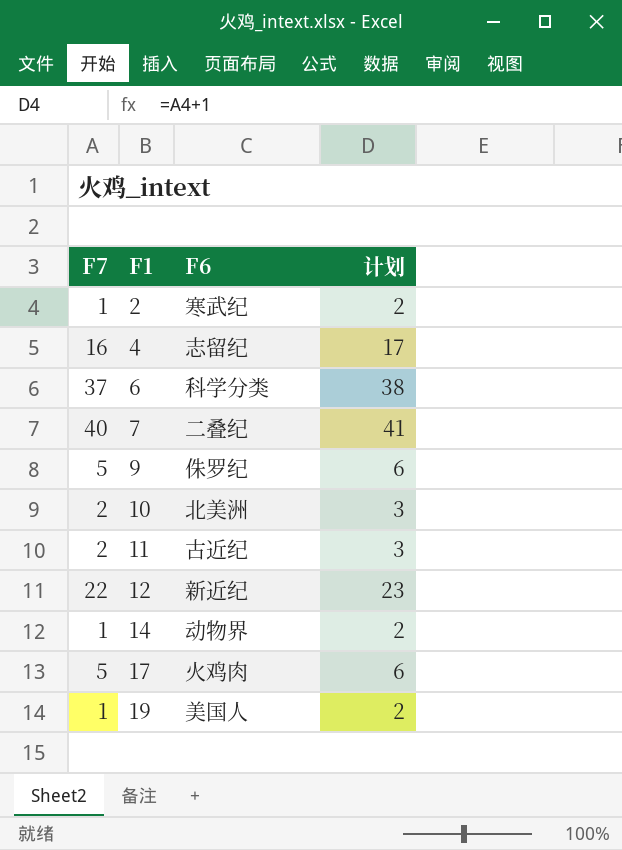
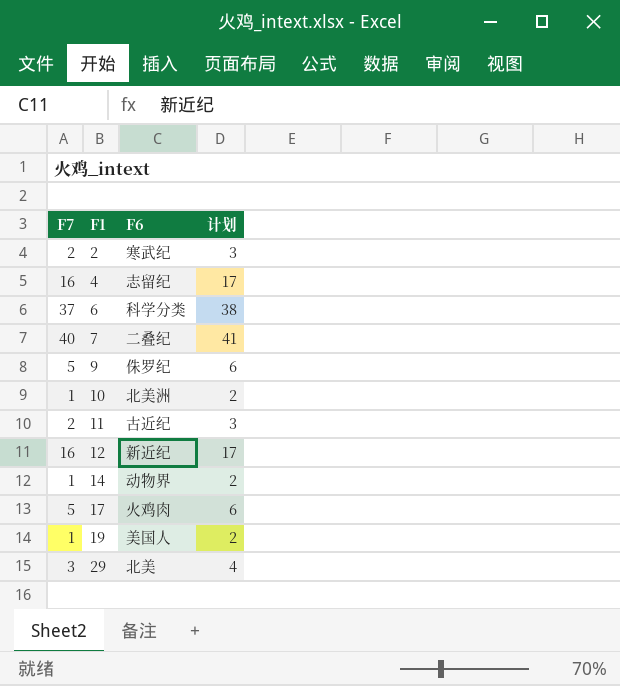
2 | F7: 1 -> 2
2 | 计划: 2 -> 3
10 | F7: 2 -> 1
10 | 计划: 3 -> 2
12 | F7: 22 -> 16
12 | 计划: 23 -> 17
row 29: none -> 3 | 北美 | 4

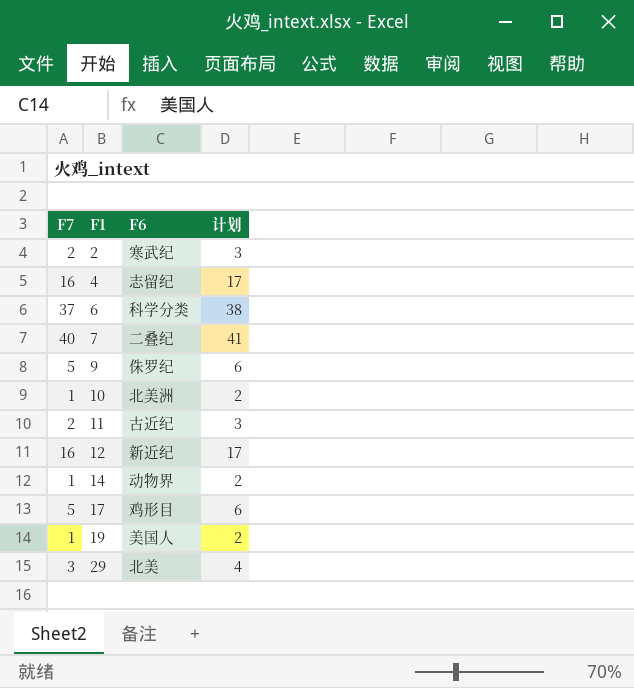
17 | F6: 火鸡肉 -> 鸡形目

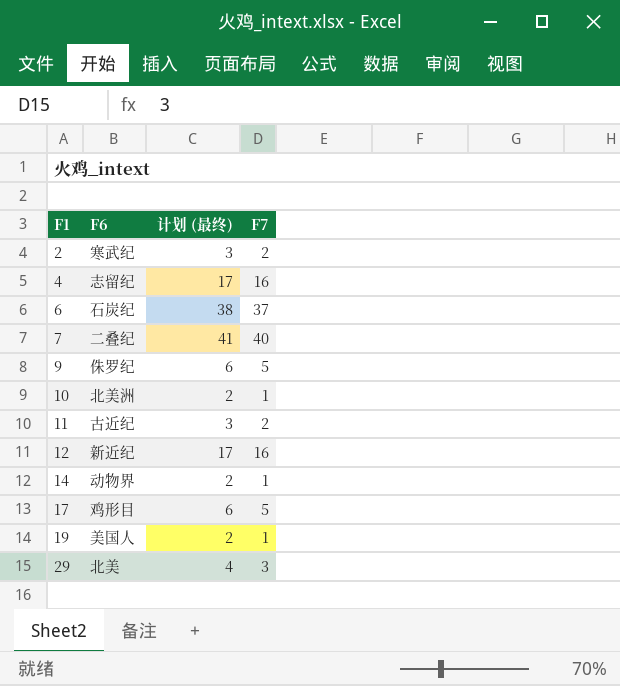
column name: 计划 -> 计划 (最终)
column F7 | position: 1 -> 4
6 | F6: 科学分类 -> 石炭纪

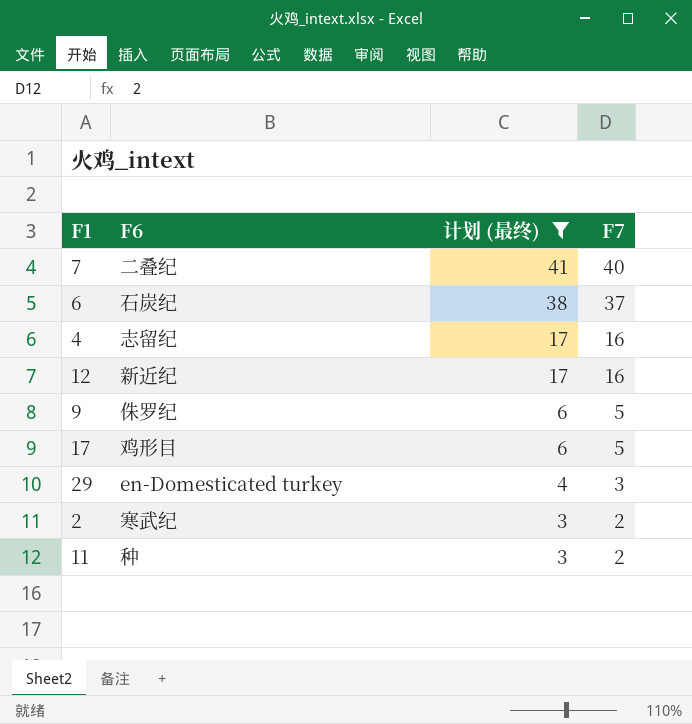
filter: none -> 计划 (最终) != 2
row order: F1 ascending -> 计划 (最终) descending
29 | F6: 北美 -> en-Domesticated turkey
11 | F6: 古近纪 -> 种

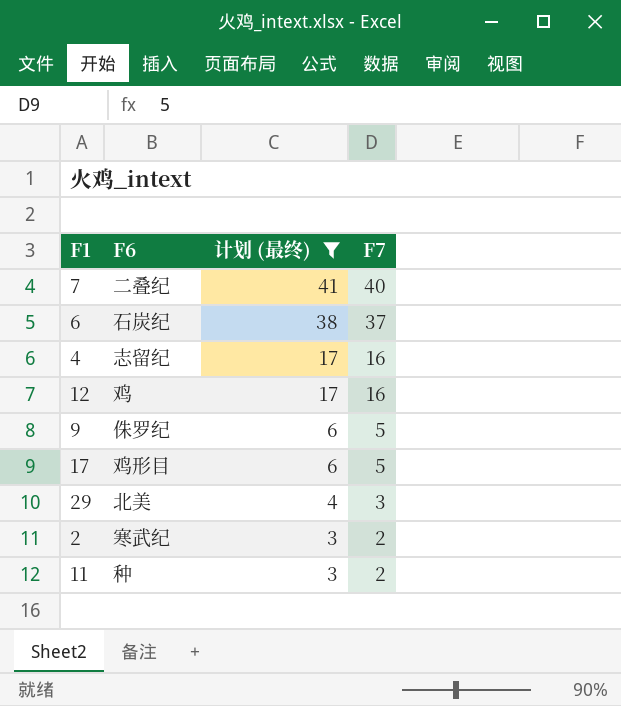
12 | F6: 新近纪 -> 鸡
29 | F6: en-Domesticated turkey -> 北美

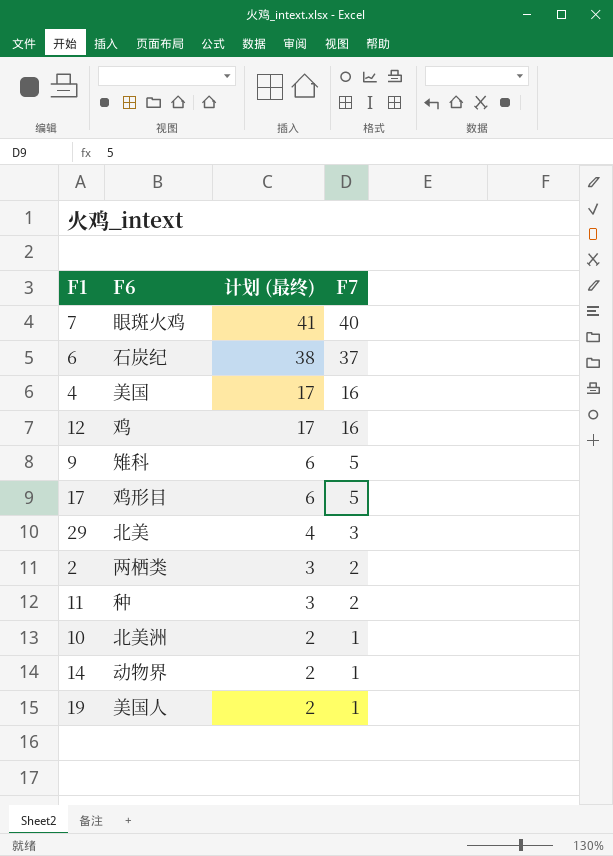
filter: 计划 (最终) != 2 -> none
7 | F6: 二叠纪 -> 眼斑火鸡
4 | F6: 志留纪 -> 美国
9 | F6: 侏罗纪 -> 雉科
2 | F6: 寒武纪 -> 两栖类

